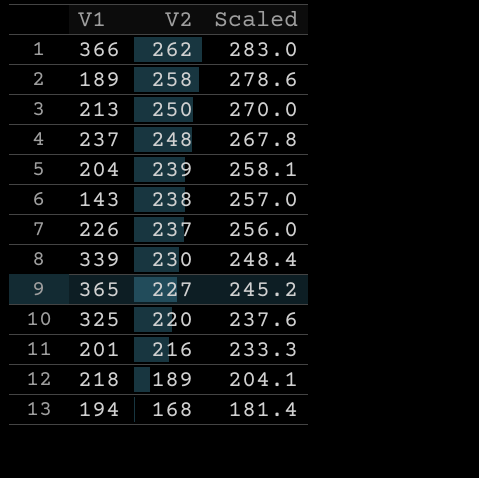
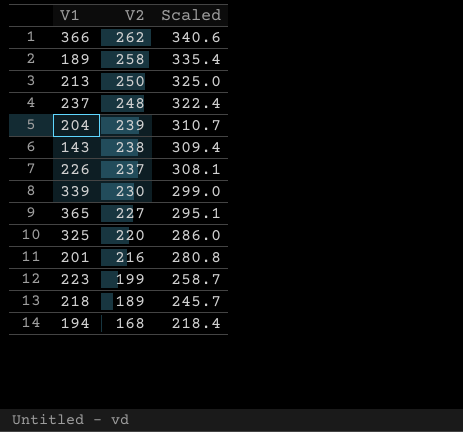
column Scaled | formula: [V2] * 1.08 -> [V2] * 1.3
row 223: none -> 199 | 258.7

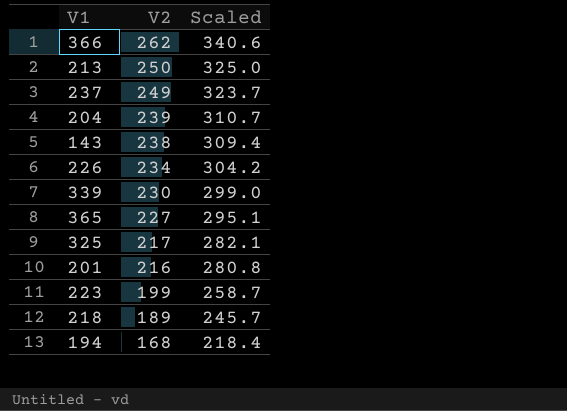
row 189: 258 | 335.4 -> none
237 | V2: 248 -> 249
237 | Scaled: 322.4 -> 323.7
226 | V2: 237 -> 234
226 | Scaled: 308.1 -> 304.2
325 | V2: 220 -> 217
325 | Scaled: 286.0 -> 282.1

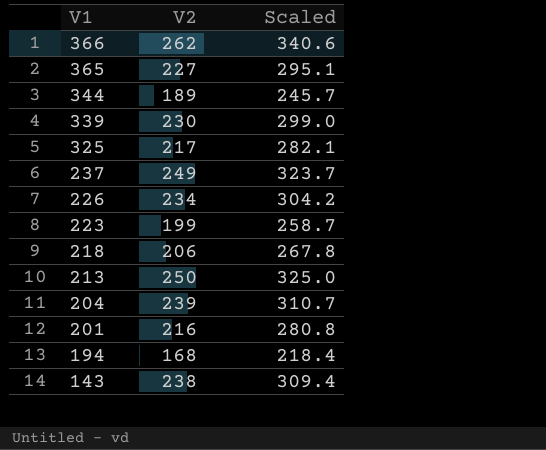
row order: V2 descending -> V1 descending
row 344: none -> 189 | 245.7
218 | V2: 189 -> 206
218 | Scaled: 245.7 -> 267.8

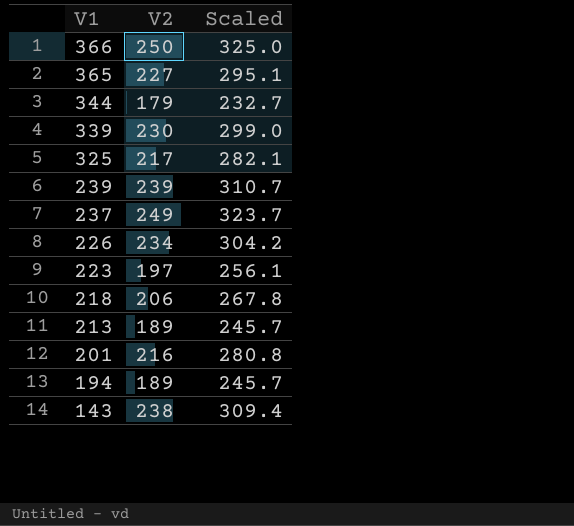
row 204: 239 | 310.7 -> none
366 | V2: 262 -> 250
366 | Scaled: 340.6 -> 325.0
344 | V2: 189 -> 179
344 | Scaled: 245.7 -> 232.7
row 239: none -> 239 | 310.7
223 | V2: 199 -> 197
223 | Scaled: 258.7 -> 256.1
213 | V2: 250 -> 189
213 | Scaled: 325.0 -> 245.7
194 | V2: 168 -> 189
194 | Scaled: 218.4 -> 245.7

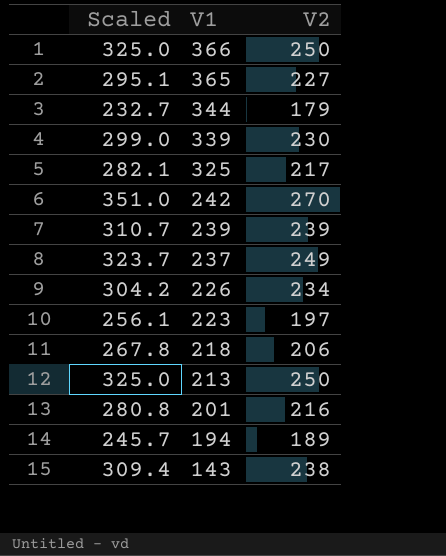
column Scaled | position: 3 -> 1
row 242: none -> 351.0 | 270
213 | Scaled: 245.7 -> 325.0
213 | V2: 189 -> 250

